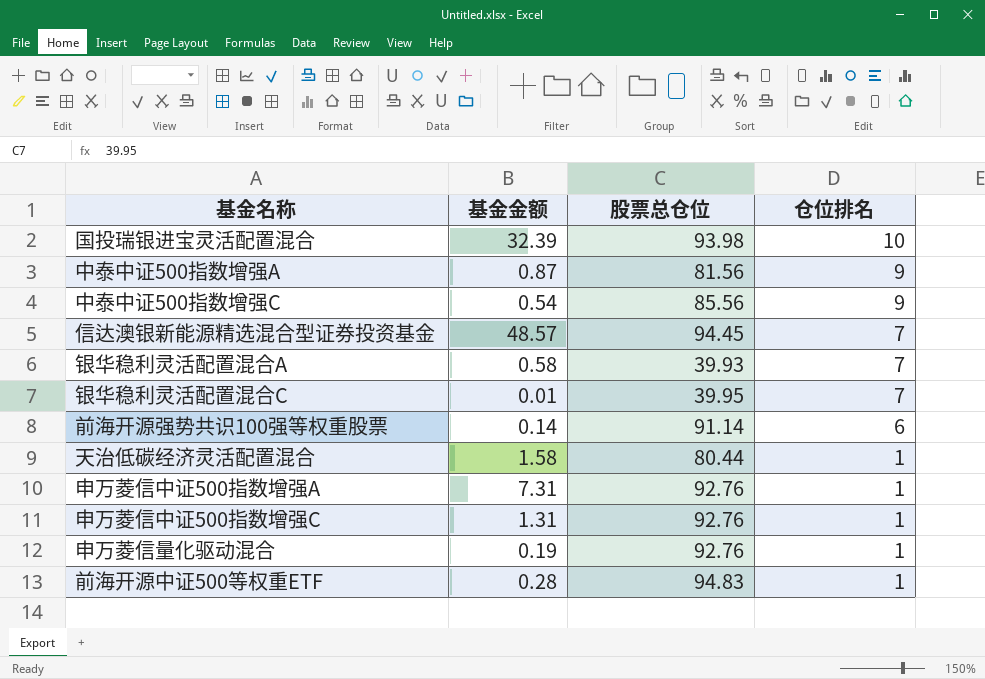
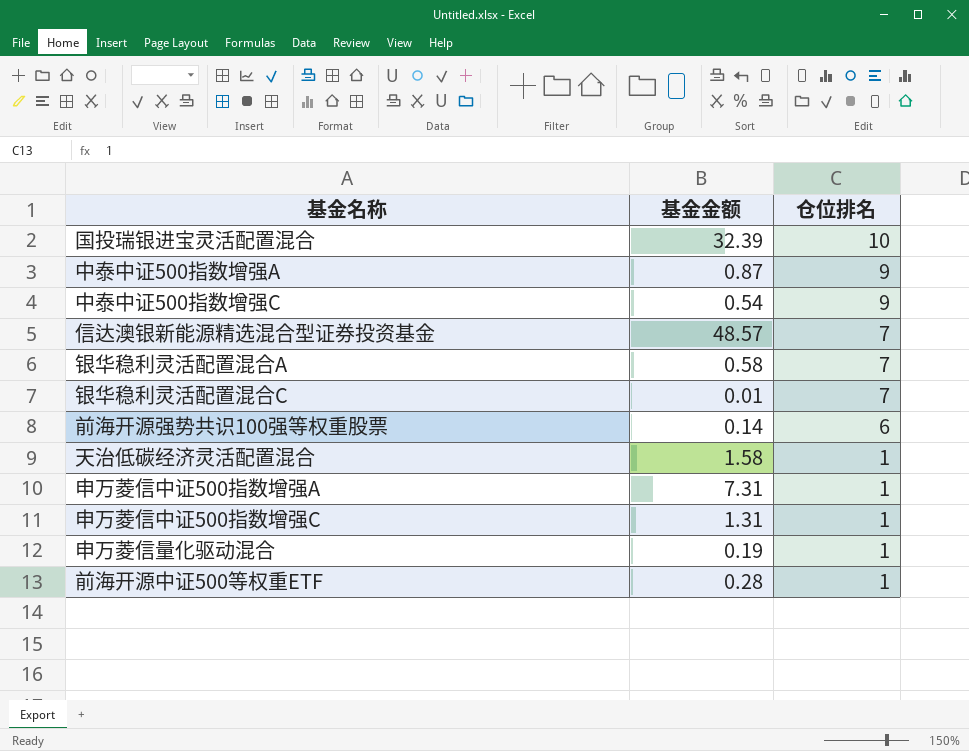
column 股票总仓位 | position: 3 -> none

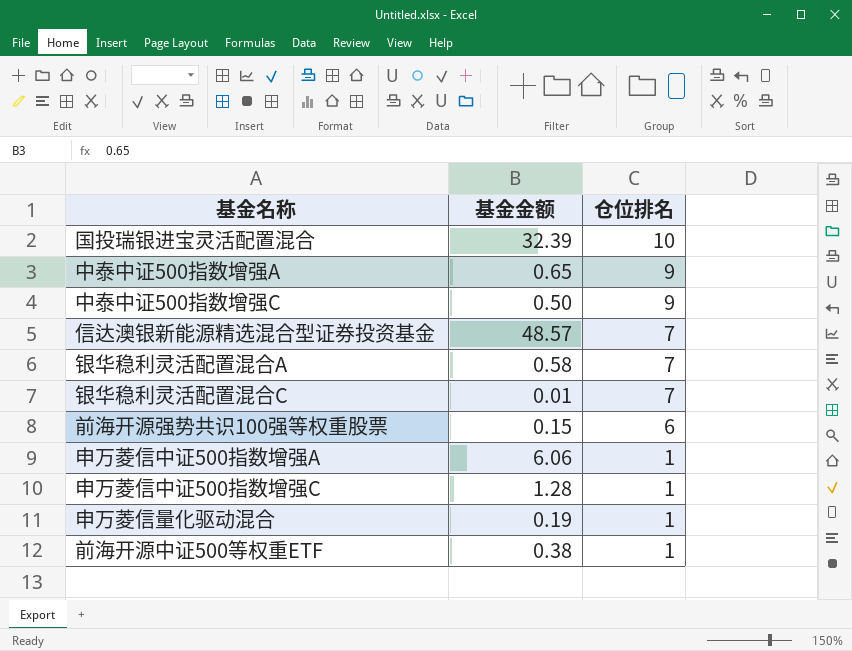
row 天治低碳经济灵活配置混合: 1.58 | 1 -> none
中泰中证500指数增强A | 基金金额: 0.87 -> 0.65
中泰中证500指数增强C | 基金金额: 0.54 -> 0.50
前海开源强势共识100强等权重股票 | 基金金额: 0.14 -> 0.15
申万菱信中证500指数增强A | 基金金额: 7.31 -> 6.06
申万菱信中证500指数增强C | 基金金额: 1.31 -> 1.28
前海开源中证500等权重ETF | 基金金额: 0.28 -> 0.38

